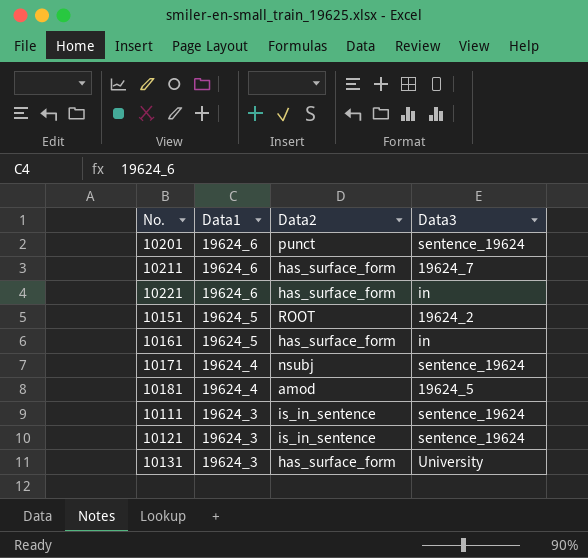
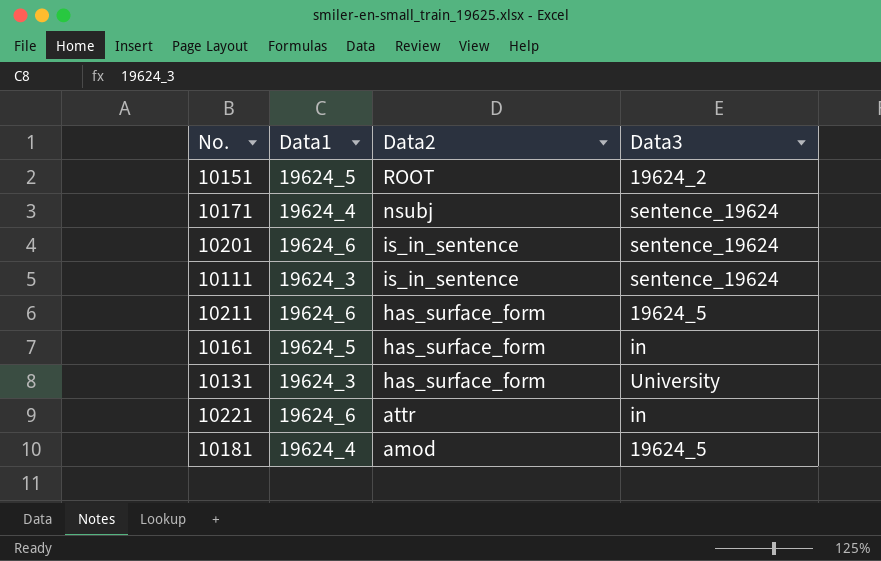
row order: Data1 descending -> Data2 descending
row 10121: 19624_3 | is_in_sentence | sentence_19624 -> none
10201 | Data2: punct -> is_in_sentence
10211 | Data3: 19624_7 -> 19624_5
10221 | Data2: has_surface_form -> attr

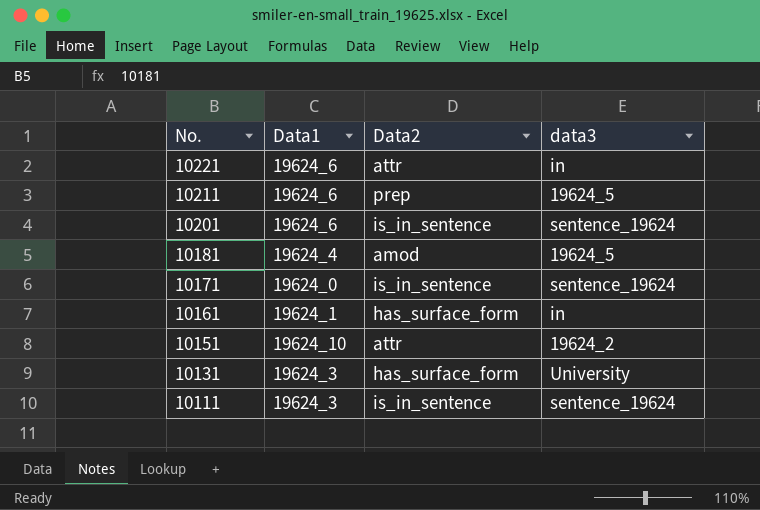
row order: Data2 descending -> No. descending
column name: Data3 -> data3
10211 | Data2: has_surface_form -> prep
10171 | Data1: 19624_4 -> 19624_0
10171 | Data2: nsubj -> is_in_sentence
10161 | Data1: 19624_5 -> 19624_1
10151 | Data1: 19624_5 -> 19624_10
10151 | Data2: ROOT -> attr

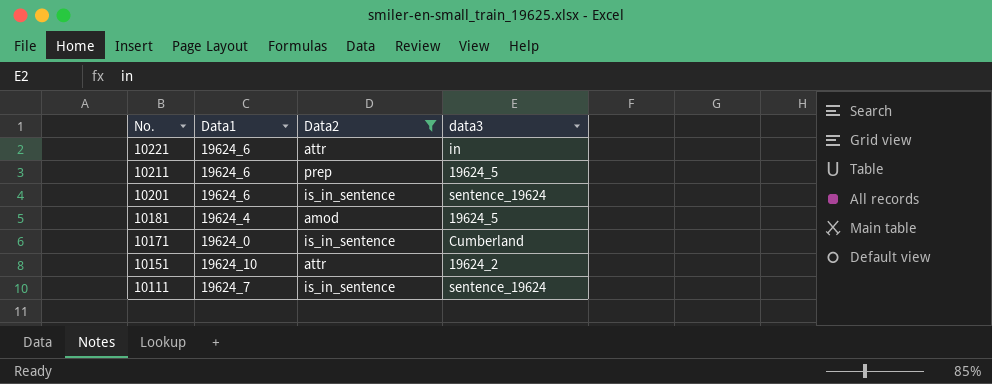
filter: none -> Data2 != has_surface_form
10171 | data3: sentence_19624 -> Cumberland
10111 | Data1: 19624_3 -> 19624_7

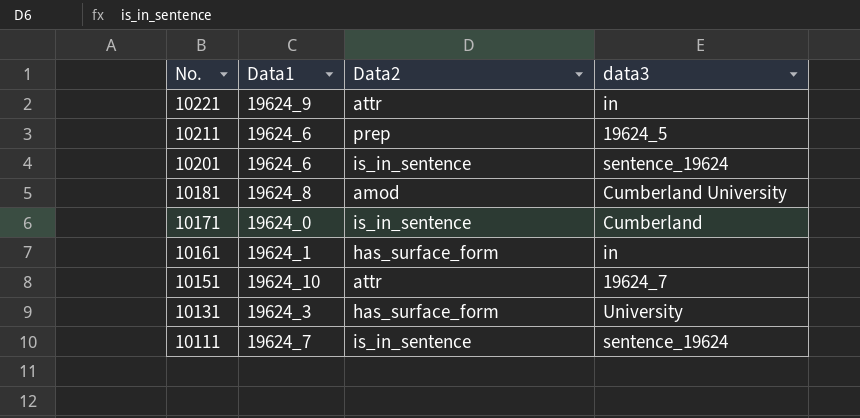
filter: Data2 != has_surface_form -> none
10221 | Data1: 19624_6 -> 19624_9
10181 | Data1: 19624_4 -> 19624_8
10181 | data3: 19624_5 -> Cumberland University
10151 | data3: 19624_2 -> 19624_7

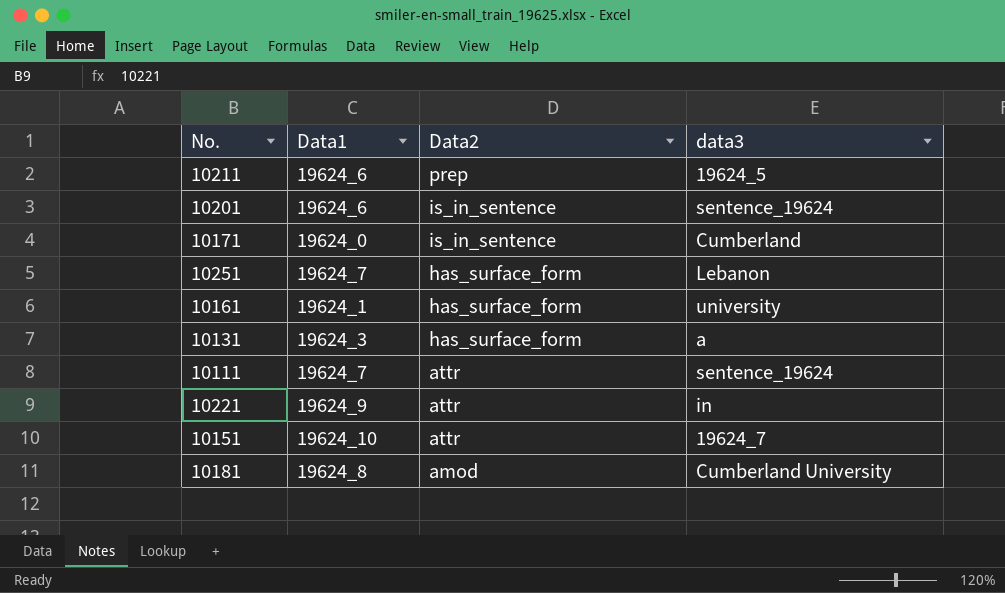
row order: No. descending -> Data2 descending
row 10251: none -> 19624_7 | has_surface_form | Lebanon
10161 | data3: in -> university
10131 | data3: University -> a
10111 | Data2: is_in_sentence -> attr

